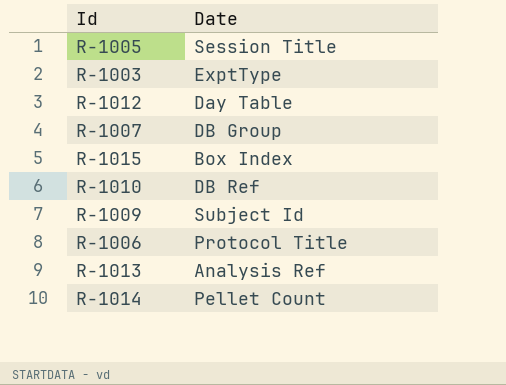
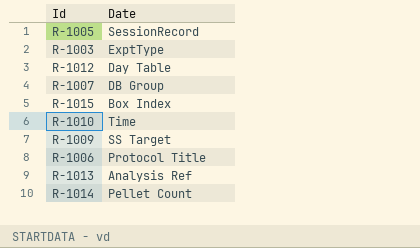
R-1005 | Date: Session Title -> SessionRecord
R-1010 | Date: DB Ref -> Time
R-1009 | Date: Subject Id -> SS Target

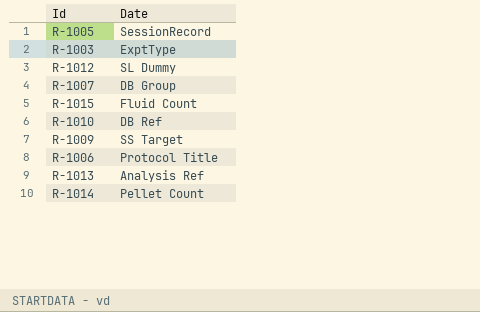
R-1012 | Date: Day Table -> SL Dummy
R-1015 | Date: Box Index -> Fluid Count
R-1010 | Date: Time -> DB Ref

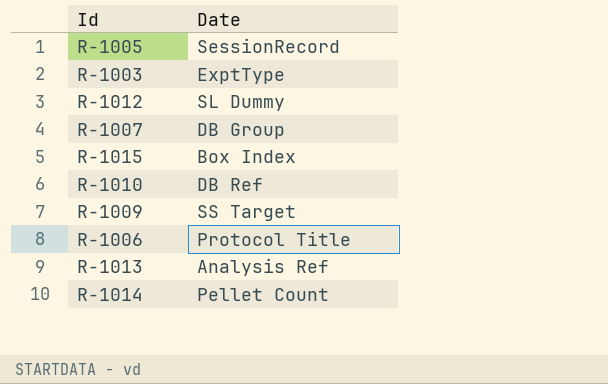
R-1015 | Date: Fluid Count -> Box Index

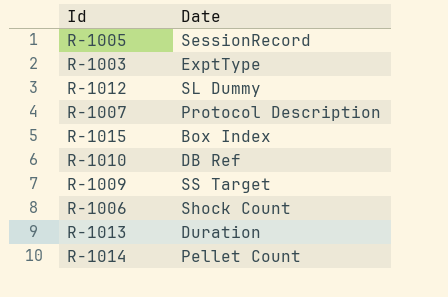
R-1007 | Date: DB Group -> Protocol Description
R-1006 | Date: Protocol Title -> Shock Count
R-1013 | Date: Analysis Ref -> Duration

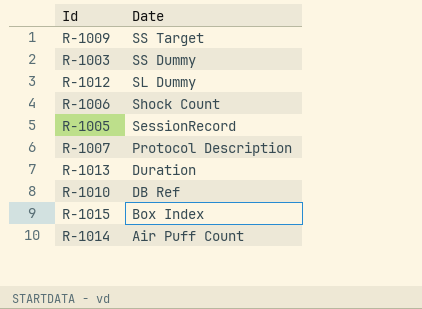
row order: none -> Date descending
R-1003 | Date: ExptType -> SS Dummy
R-1014 | Date: Pellet Count -> Air Puff Count

